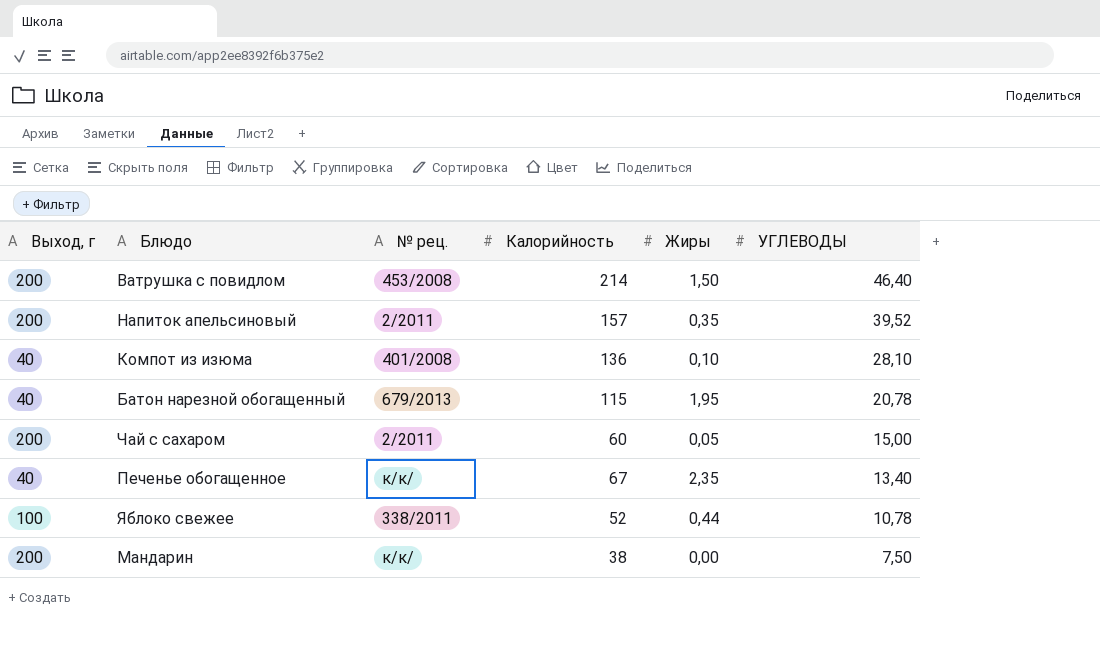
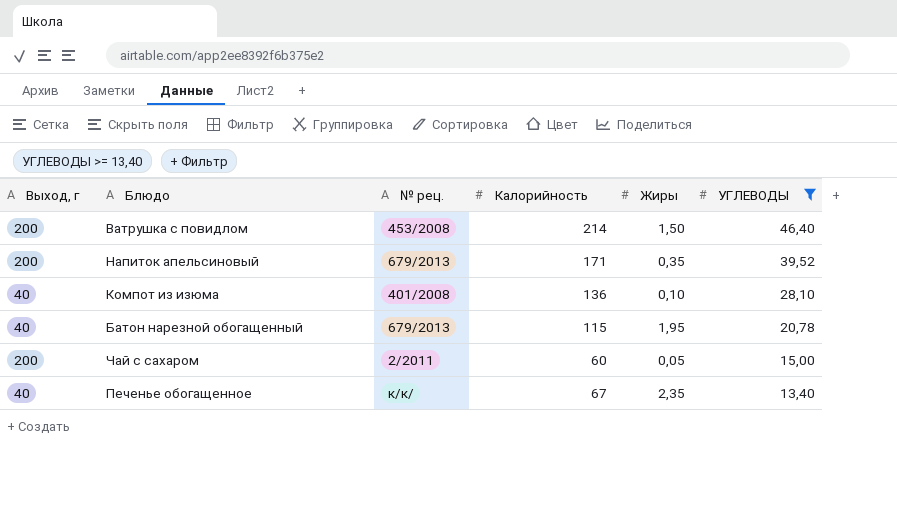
filter: none -> УГЛЕВОДЫ >= 13,40
Напиток апельсиновый | № рец.: 2/2011 -> 679/2013
Напиток апельсиновый | Калорийность: 157 -> 171

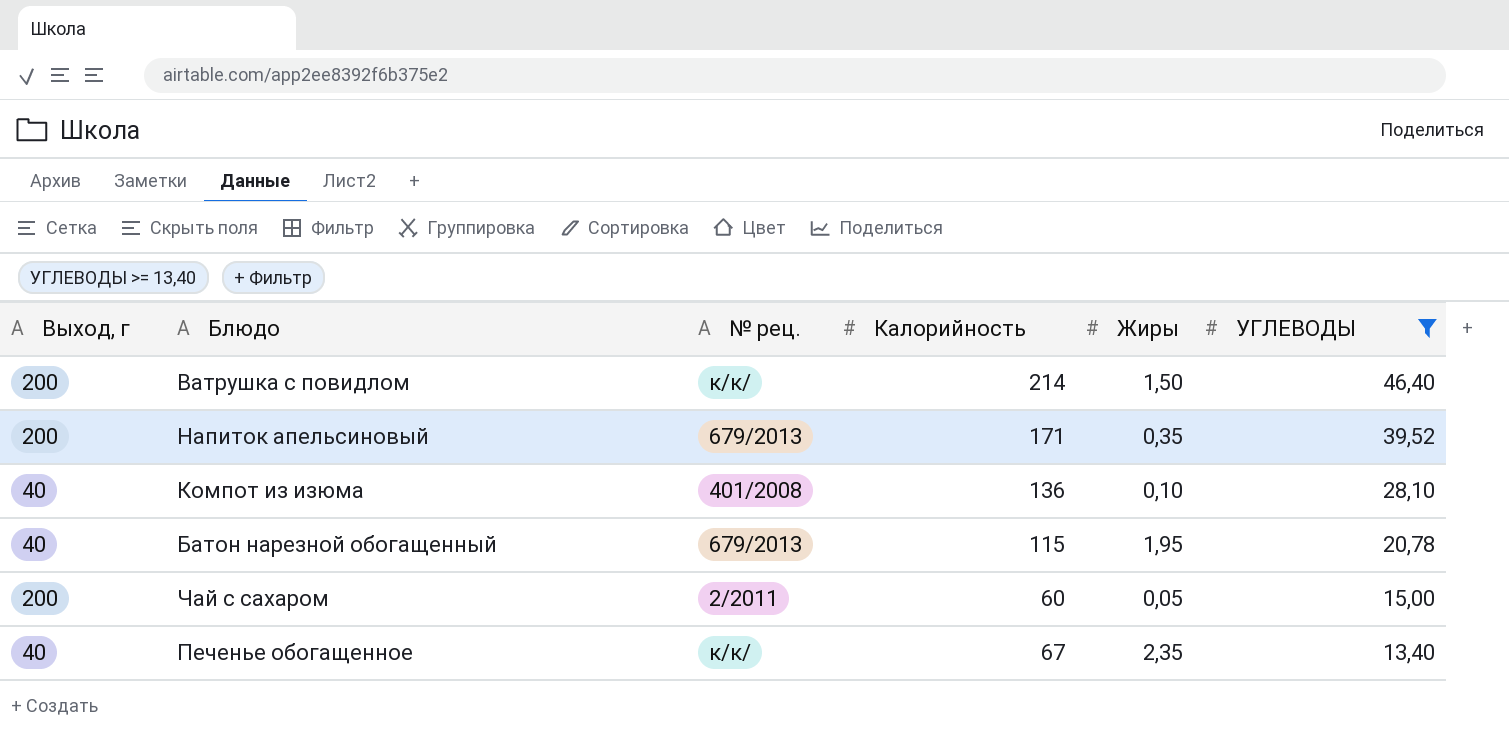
Ватрушка с повидлом | № рец.: 453/2008 -> к/к/

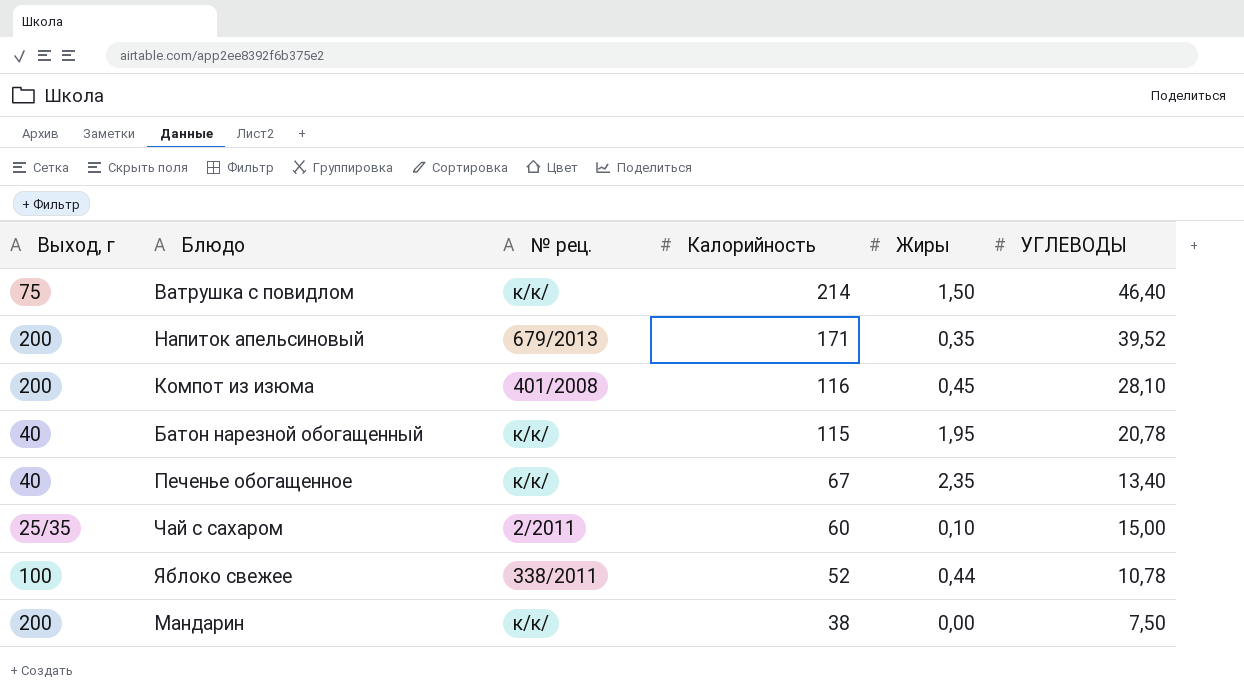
filter: УГЛЕВОДЫ >= 13,40 -> none
row order: УГЛЕВОДЫ descending -> Калорийность descending
Ватрушка с повидлом | Выход, г: 200 -> 75
Компот из изюма | Выход, г: 40 -> 200
Компот из изюма | Калорийность: 136 -> 116
Компот из изюма | Жиры: 0,10 -> 0,45
Батон нарезной обогащенный | № рец.: 679/2013 -> к/к/
Чай с сахаром | Выход, г: 200 -> 25/35
Чай с сахаром | Жиры: 0,05 -> 0,10

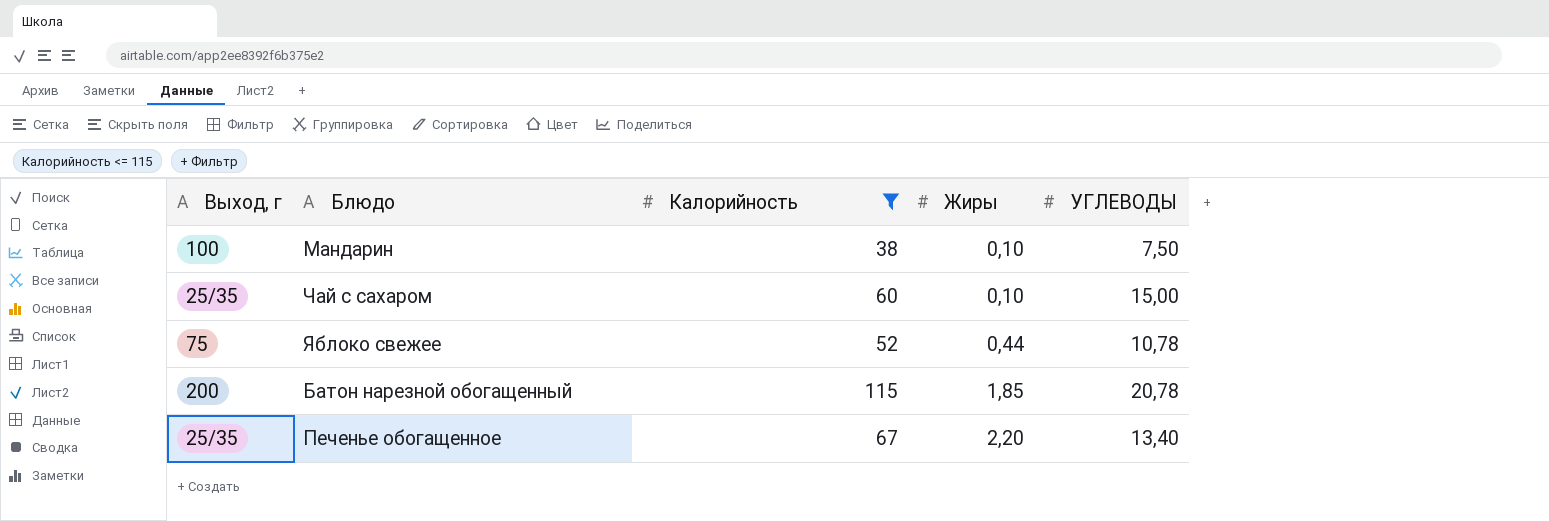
filter: none -> Калорийность <= 115
row order: Калорийность descending -> Жиры ascending
column № рец. | position: 3 -> none
Мандарин | Выход, г: 200 -> 100
Мандарин | Жиры: 0,00 -> 0,10
Яблоко свежее | Выход, г: 100 -> 75
Батон нарезной обогащенный | Выход, г: 40 -> 200
Батон нарезной обогащенный | Жиры: 1,95 -> 1,85
Печенье обогащенное | Выход, г: 40 -> 25/35
Печенье обогащенное | Жиры: 2,35 -> 2,20

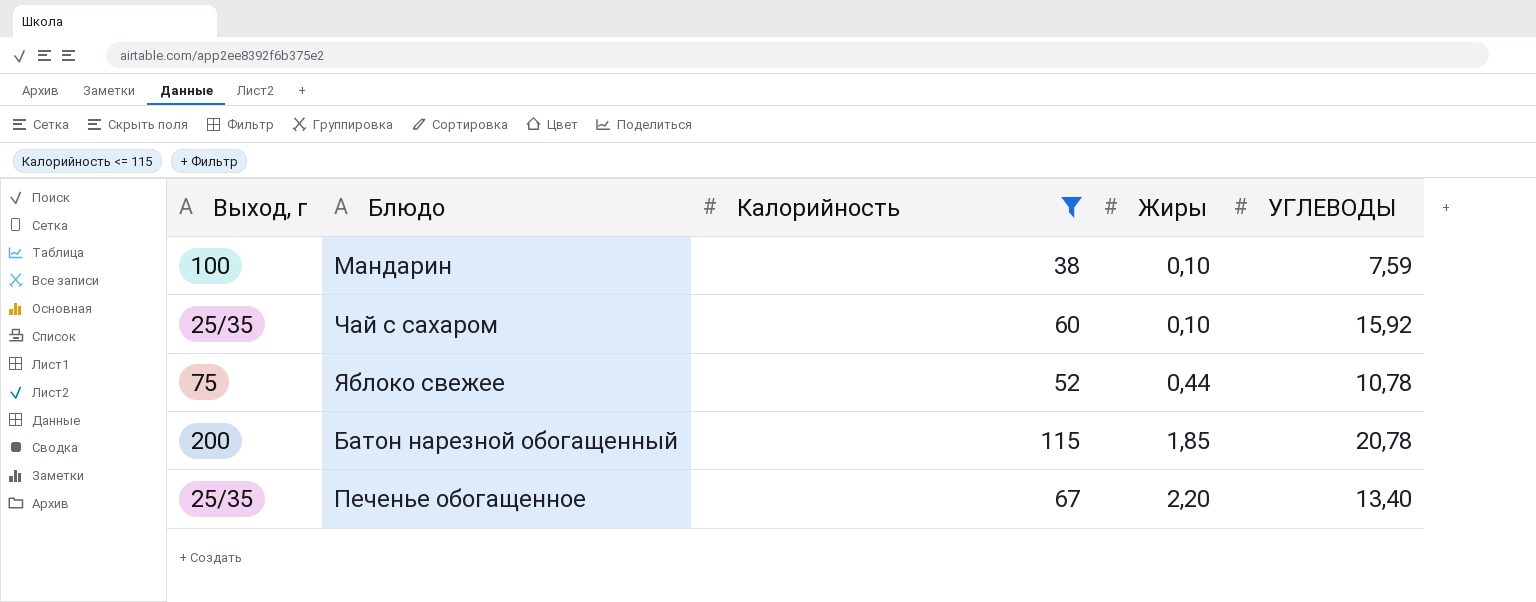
Мандарин | УГЛЕВОДЫ: 7,50 -> 7,59
Чай с сахаром | УГЛЕВОДЫ: 15,00 -> 15,92

